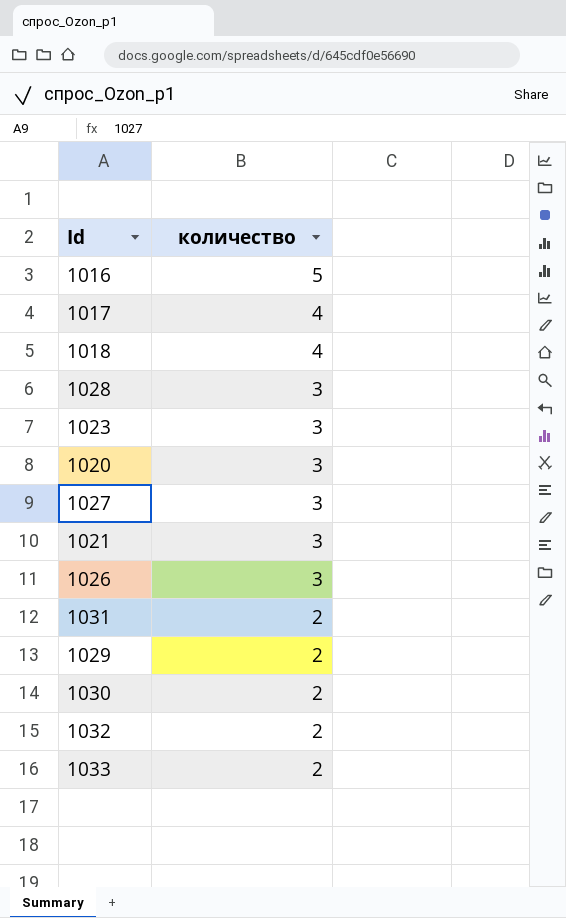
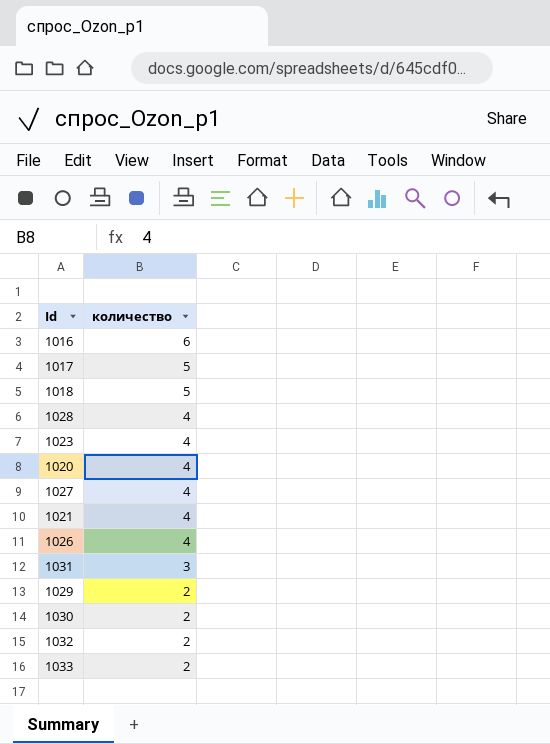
1016 | количество: 5 -> 6
1017 | количество: 4 -> 5
1018 | количество: 4 -> 5
1028 | количество: 3 -> 4
1023 | количество: 3 -> 4
1020 | количество: 3 -> 4
1027 | количество: 3 -> 4
1021 | количество: 3 -> 4
1026 | количество: 3 -> 4
1031 | количество: 2 -> 3

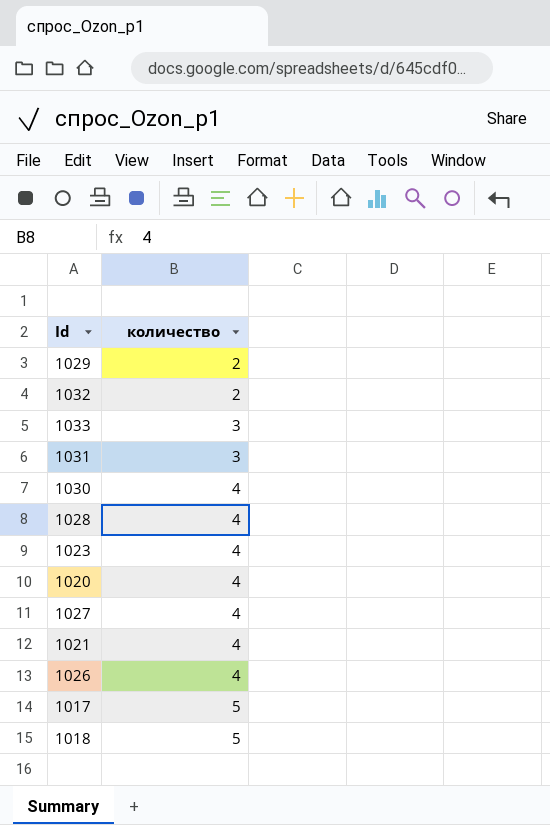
row order: количество descending -> количество ascending
row 1016: 6 -> none
1033 | количество: 2 -> 3
1030 | количество: 2 -> 4

